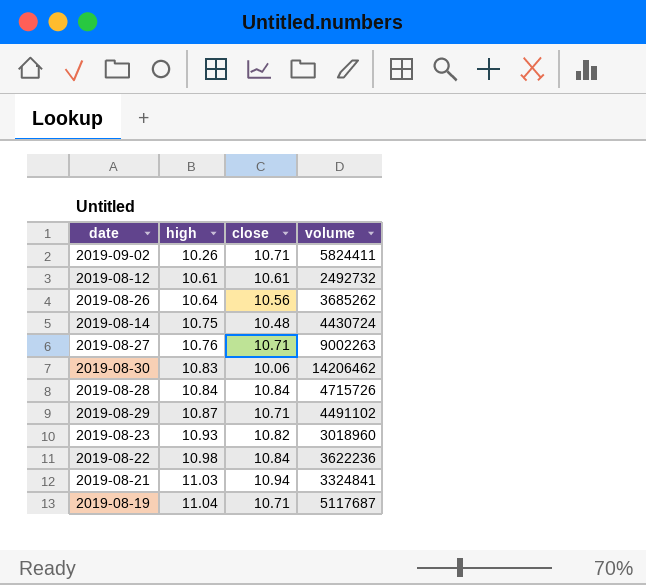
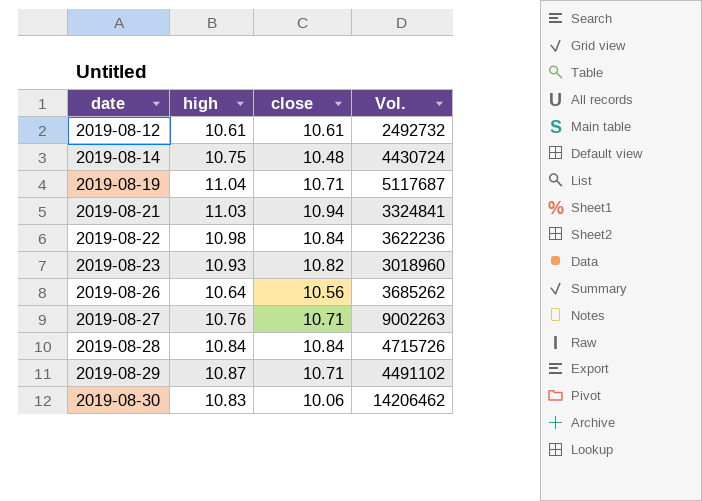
row order: high ascending -> date ascending
column name: volume -> Vol.
row 2019-09-02: 10.26 | 10.71 | 5824411 -> none

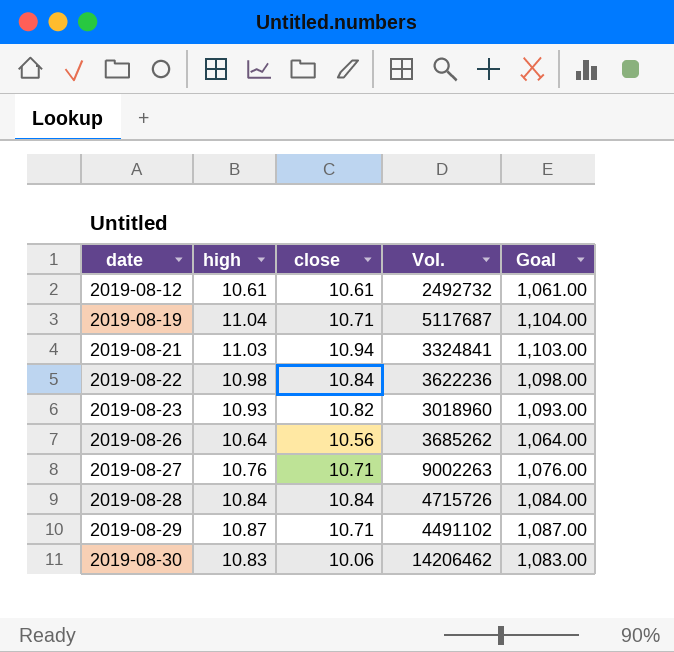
column Goal | formula: none -> [high] * 100
row 2019-08-14: 10.75 | 10.48 | 4430724 -> none

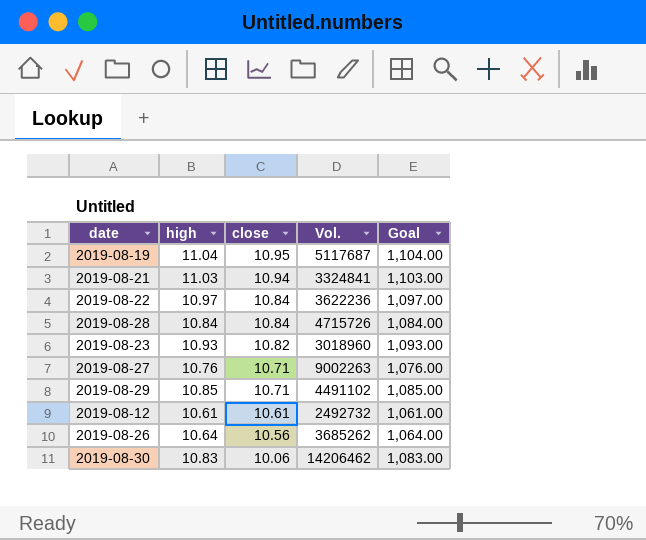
row order: date ascending -> close descending
2019-08-19 | close: 10.71 -> 10.95
2019-08-22 | high: 10.98 -> 10.97
2019-08-22 | Goal: 1,098.00 -> 1,097.00
2019-08-29 | high: 10.87 -> 10.85
2019-08-29 | Goal: 1,087.00 -> 1,085.00

